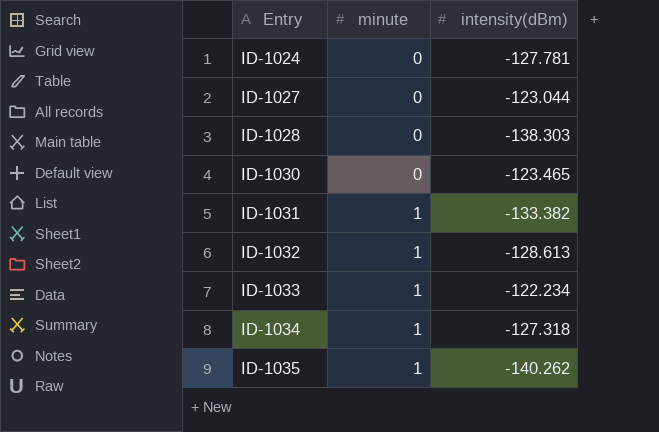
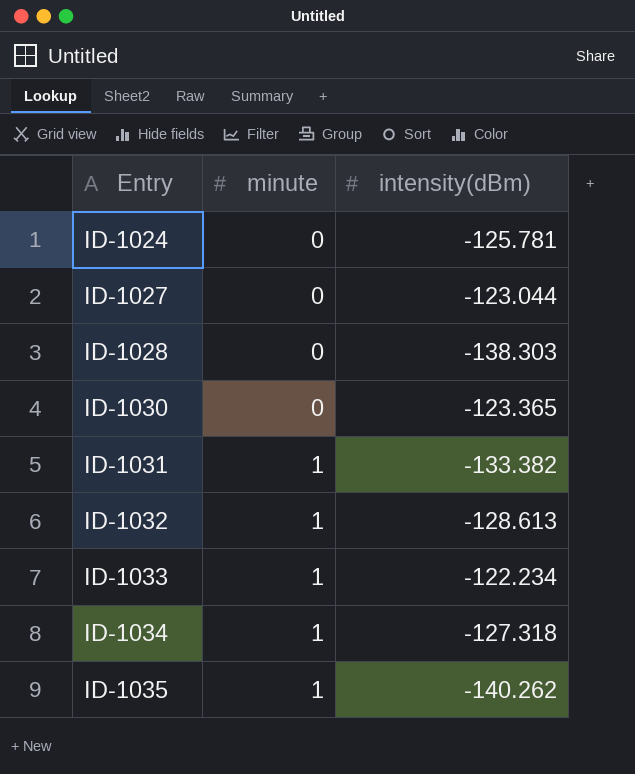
ID-1024 | intensity(dBm): -127.781 -> -125.781
ID-1030 | intensity(dBm): -123.465 -> -123.365

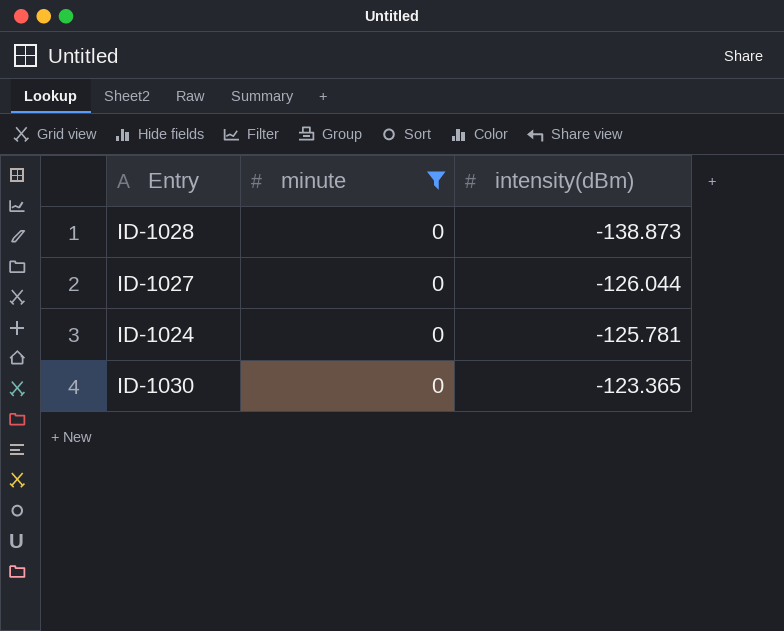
filter: none -> minute = 0
row order: Entry ascending -> intensity(dBm) ascending
ID-1028 | intensity(dBm): -138.303 -> -138.873
ID-1027 | intensity(dBm): -123.044 -> -126.044

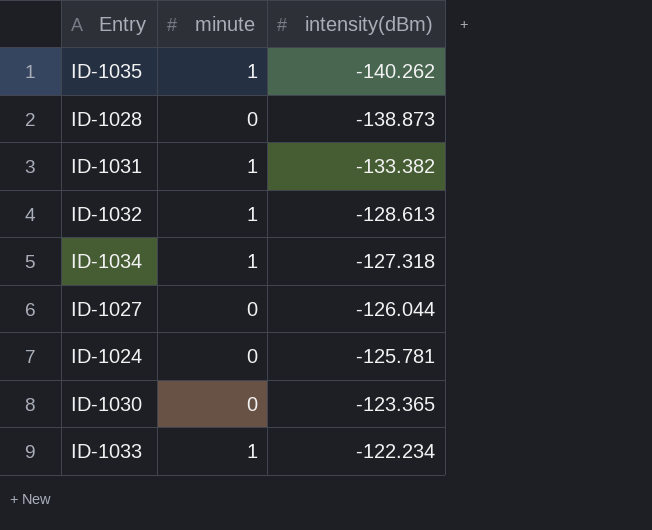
filter: minute = 0 -> none

